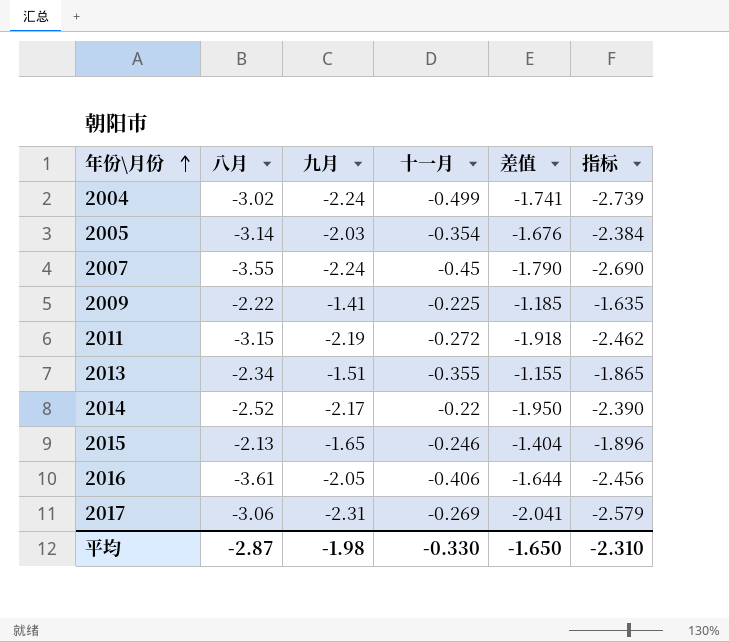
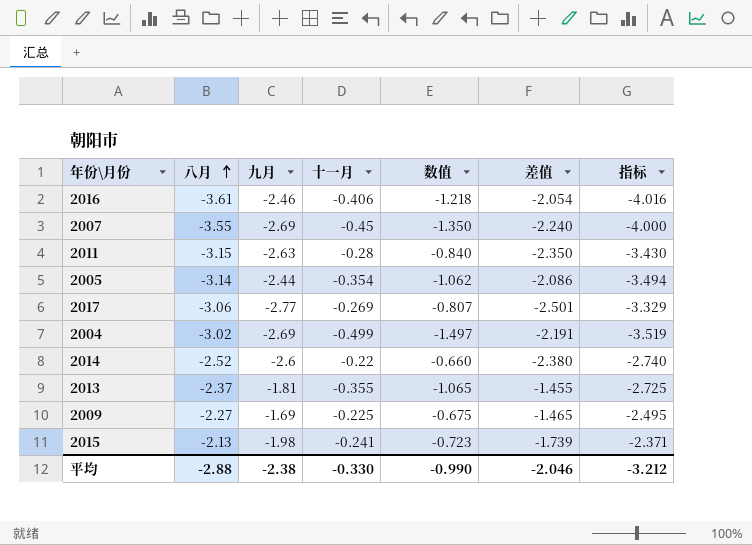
row order: 年份\月份 ascending -> 八月 ascending
column 数值 | formula: none -> [十一月] * 3
column 指标 | formula: [九月] + [十一月] -> [八月] + [十一月]
2016 | 九月: -2.05 -> -2.46
2016 | 差值: -1.644 -> -2.054
2007 | 九月: -2.24 -> -2.69
2007 | 差值: -1.790 -> -2.240
2011 | 九月: -2.19 -> -2.63
2011 | 十一月: -0.272 -> -0.28
2011 | 差值: -1.918 -> -2.350
2005 | 九月: -2.03 -> -2.44
2005 | 差值: -1.676 -> -2.086
2017 | 九月: -2.31 -> -2.77
2017 | 差值: -2.041 -> -2.501
2004 | 九月: -2.24 -> -2.69
2004 | 差值: -1.741 -> -2.191
2014 | 九月: -2.17 -> -2.6
2014 | 差值: -1.950 -> -2.380
2013 | 八月: -2.34 -> -2.37
2013 | 九月: -1.51 -> -1.81
2013 | 差值: -1.155 -> -1.455
2009 | 八月: -2.22 -> -2.27
2009 | 九月: -1.41 -> -1.69
2009 | 差值: -1.185 -> -1.465
2015 | 九月: -1.65 -> -1.98
2015 | 十一月: -0.246 -> -0.241
2015 | 差值: -1.404 -> -1.739
平均 | 八月: -2.87 -> -2.88
平均 | 九月: -1.98 -> -2.38
平均 | 差值: -1.650 -> -2.046
平均 | 指标: -2.310 -> -3.212

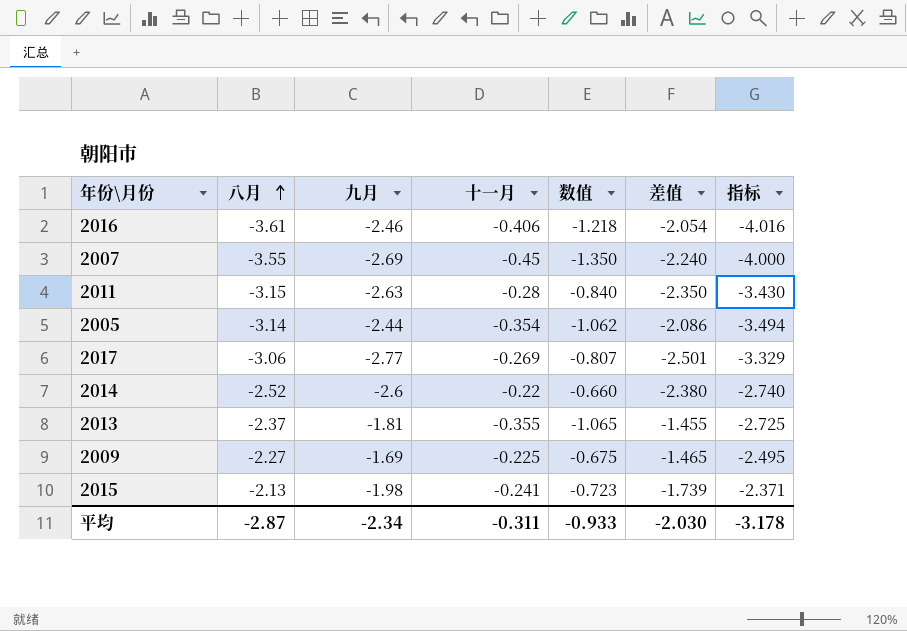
row 2004: -3.02 | -2.69 | -0.499 | -1.497 | -2.191 | -3.519 -> none
平均 | 八月: -2.88 -> -2.87
平均 | 九月: -2.38 -> -2.34
平均 | 十一月: -0.330 -> -0.311
平均 | 数值: -0.990 -> -0.933
平均 | 差值: -2.046 -> -2.030
平均 | 指标: -3.212 -> -3.178

